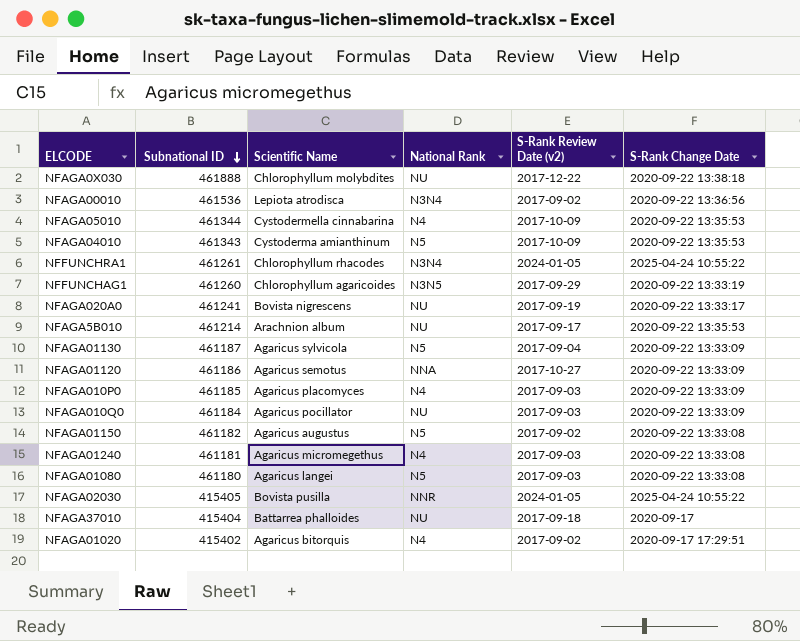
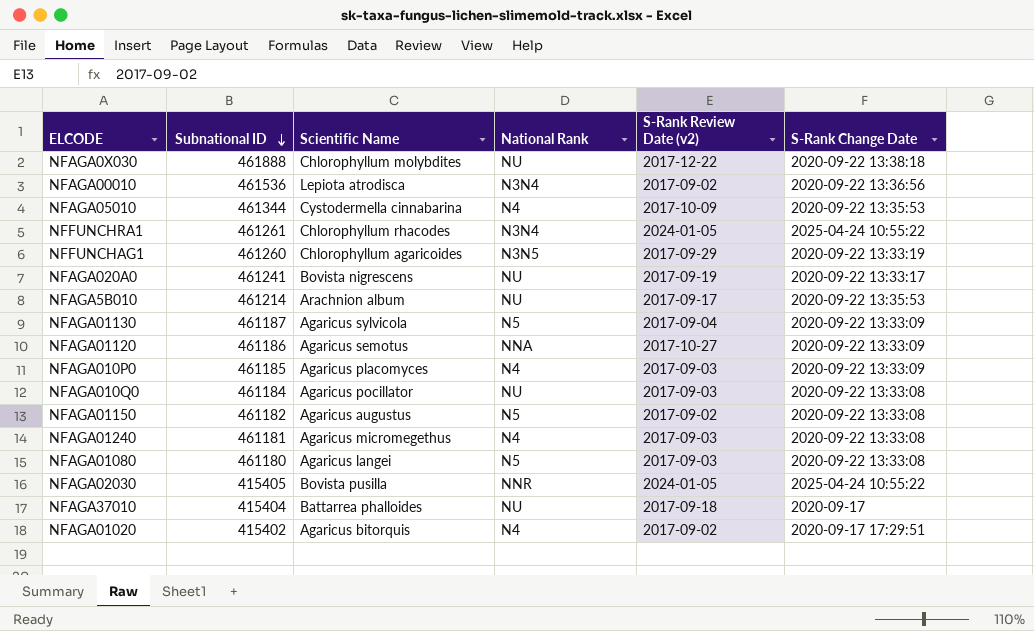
row NFAGA04010: 461343 | Cystoderma amianthinum | N5 | 2017-10-09 | 2020-09-22 13:35:53 -> none
NFAGA010Q0 | S-Rank Change Date: 2020-09-22 13:33:09 -> 2020-09-22 13:33:08

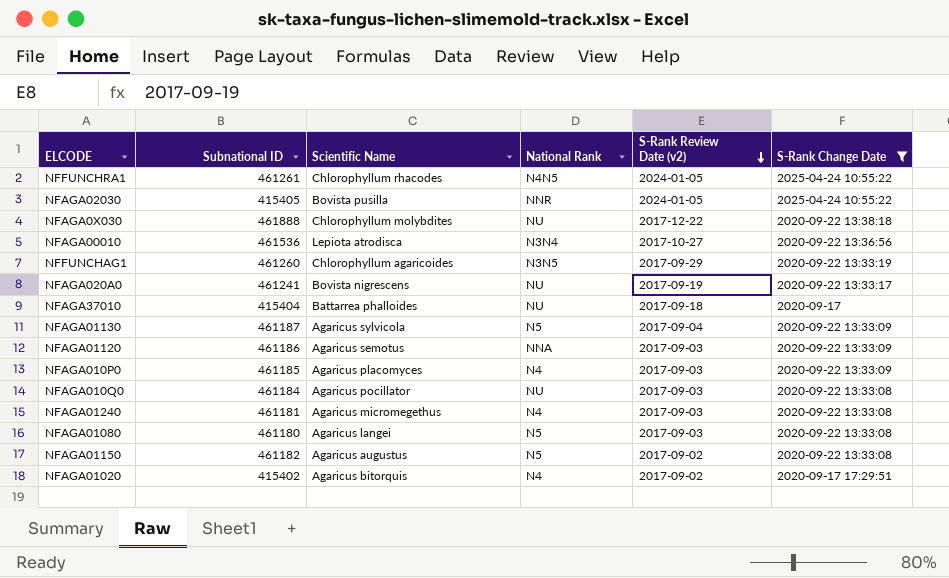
filter: none -> S-Rank Change Date != 2020-09-22 13:35:53
row order: Subnational ID descending -> S-Rank Review Date (v2) descending
NFFUNCHRA1 | National Rank: N3N4 -> N4N5
NFAGA00010 | S-Rank Review Date (v2): 2017-09-02 -> 2017-10-27
NFAGA01120 | S-Rank Review Date (v2): 2017-10-27 -> 2017-09-03

